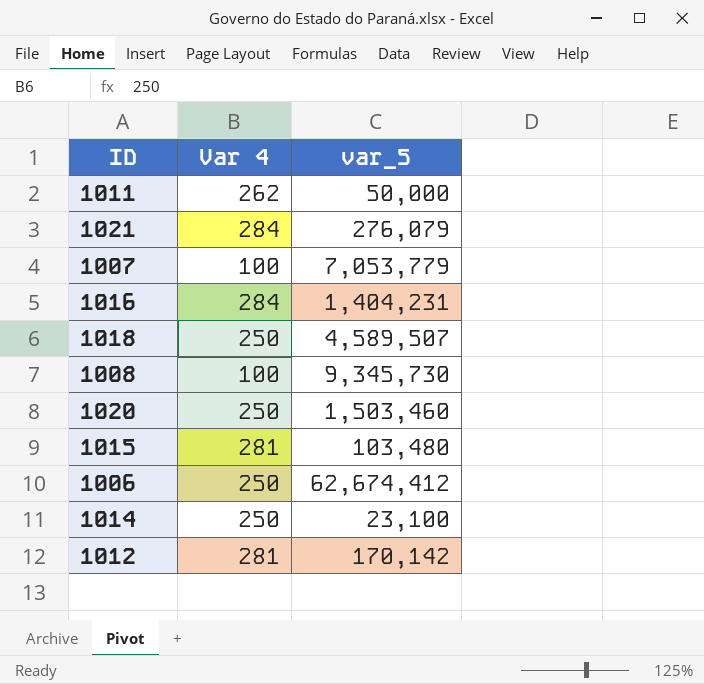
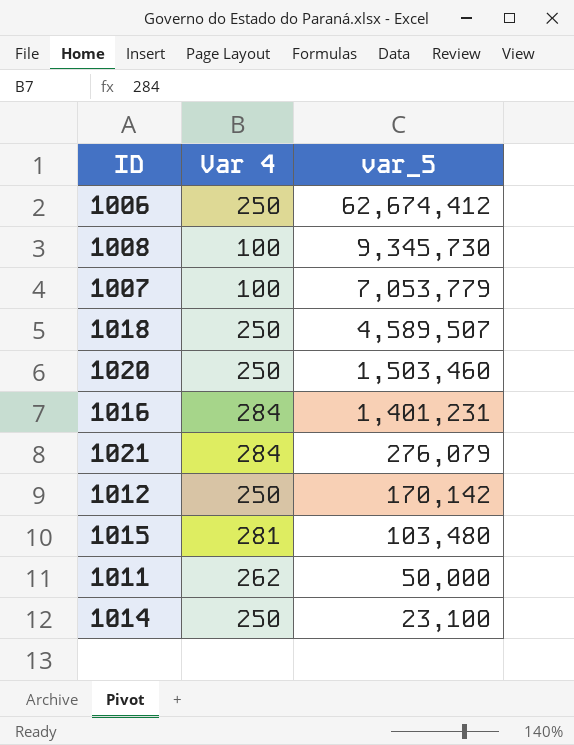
row order: none -> var_5 descending
1016 | var_5: 1,404,231 -> 1,401,231
1012 | Var 4: 281 -> 250

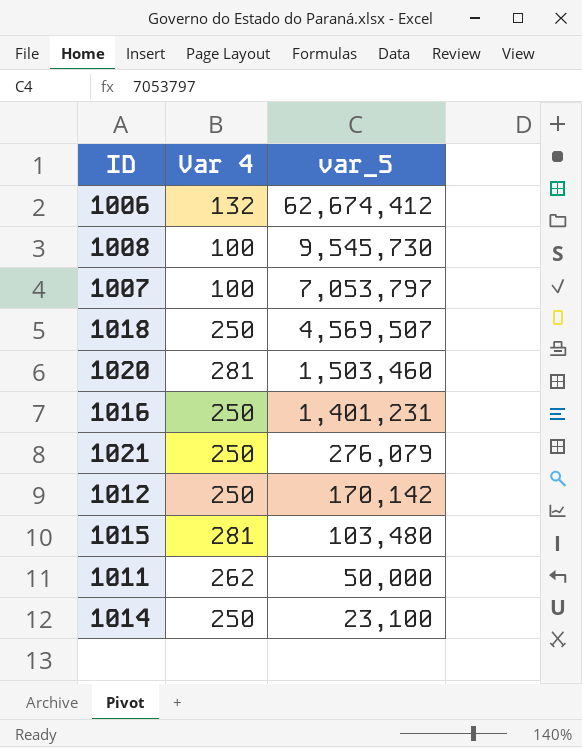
1006 | Var 4: 250 -> 132
1008 | var_5: 9,345,730 -> 9,545,730
1007 | var_5: 7,053,779 -> 7,053,797
1018 | var_5: 4,589,507 -> 4,569,507
1020 | Var 4: 250 -> 281
1016 | Var 4: 284 -> 250
1021 | Var 4: 284 -> 250

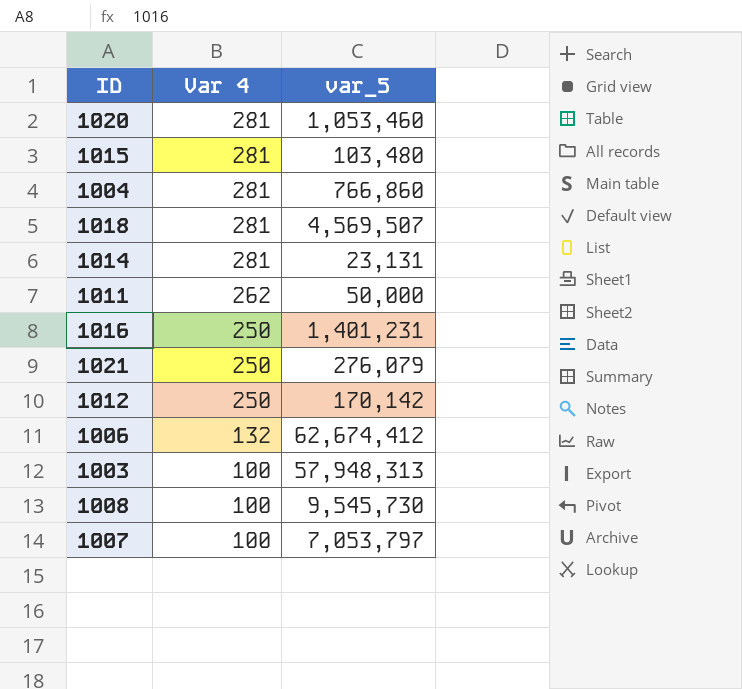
row order: var_5 descending -> Var 4 descending
1020 | var_5: 1,503,460 -> 1,053,460
row 1004: none -> 281 | 766,860
1018 | Var 4: 250 -> 281
1014 | Var 4: 250 -> 281
1014 | var_5: 23,100 -> 23,131
row 1003: none -> 100 | 57,948,313

